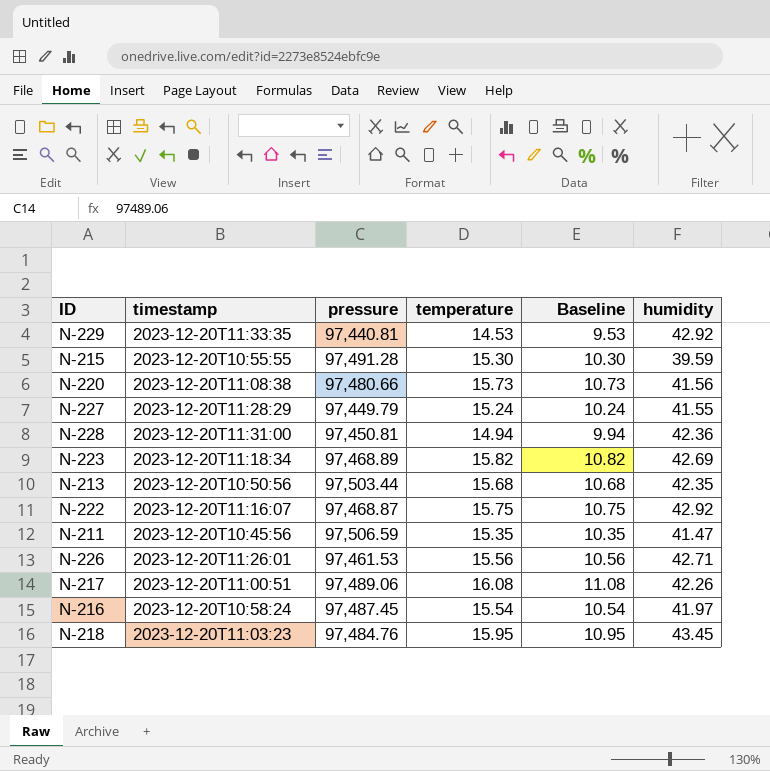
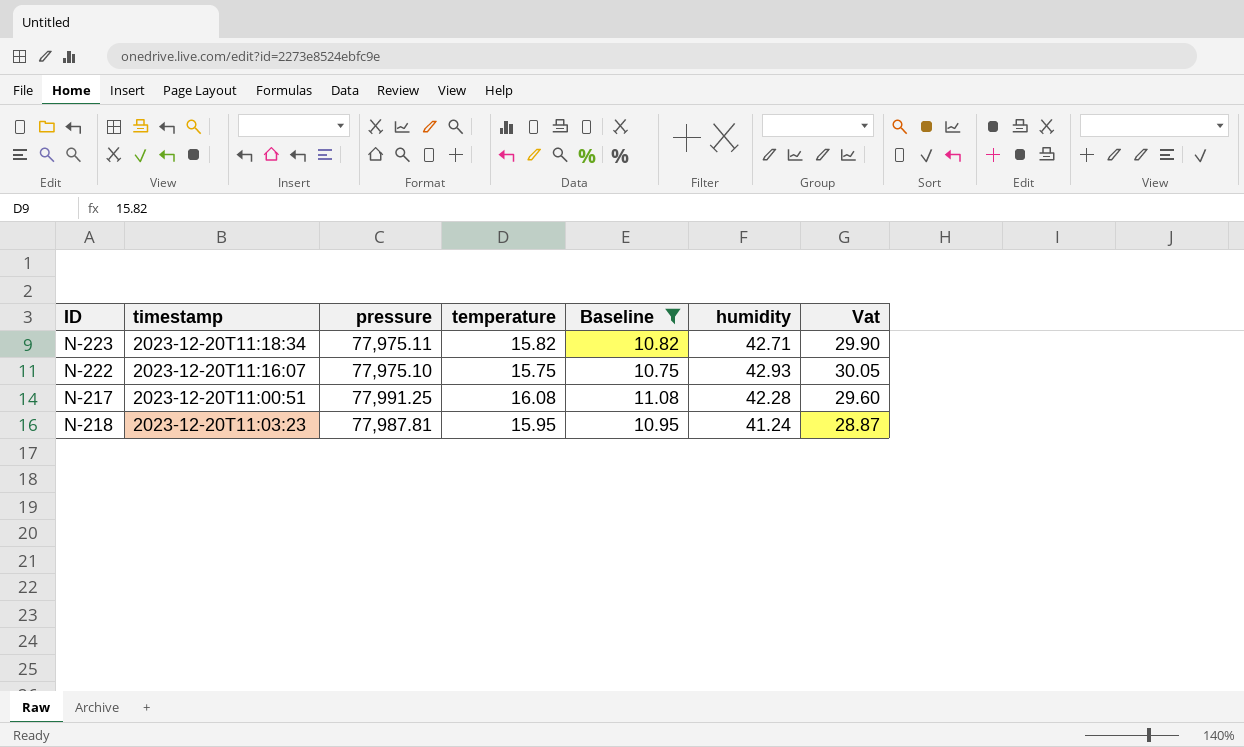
filter: none -> Baseline >= 10.75
column Vat | formula: none -> [humidity] * 0.7
N-223 | pressure: 97,468.89 -> 77,975.11
N-223 | humidity: 42.69 -> 42.71
N-222 | pressure: 97,468.87 -> 77,975.10
N-222 | humidity: 42.92 -> 42.93
N-217 | pressure: 97,489.06 -> 77,991.25
N-217 | humidity: 42.26 -> 42.28
N-218 | pressure: 97,484.76 -> 77,987.81
N-218 | humidity: 43.45 -> 41.24

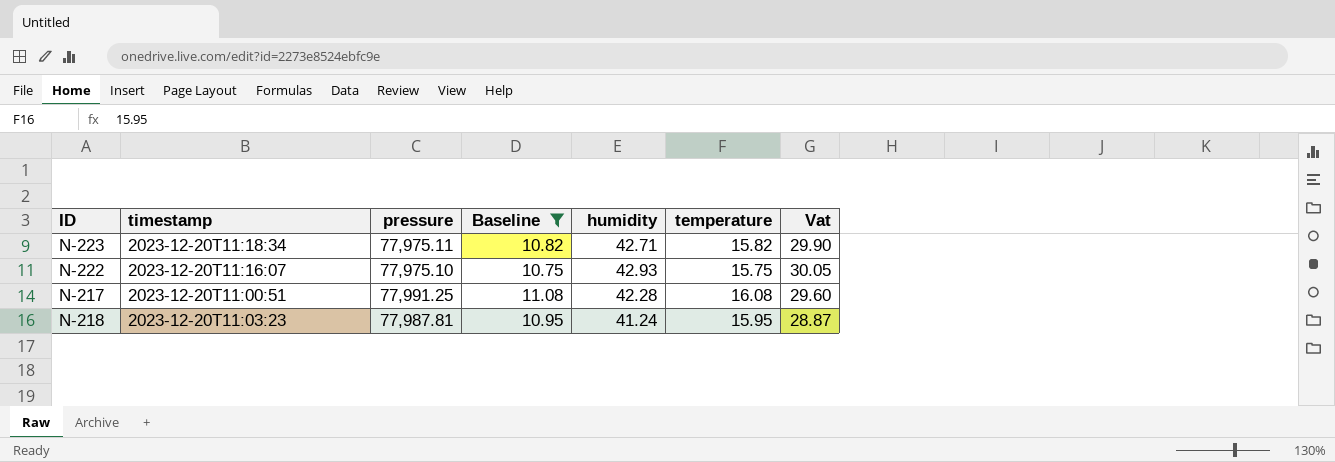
column temperature | position: 4 -> 6

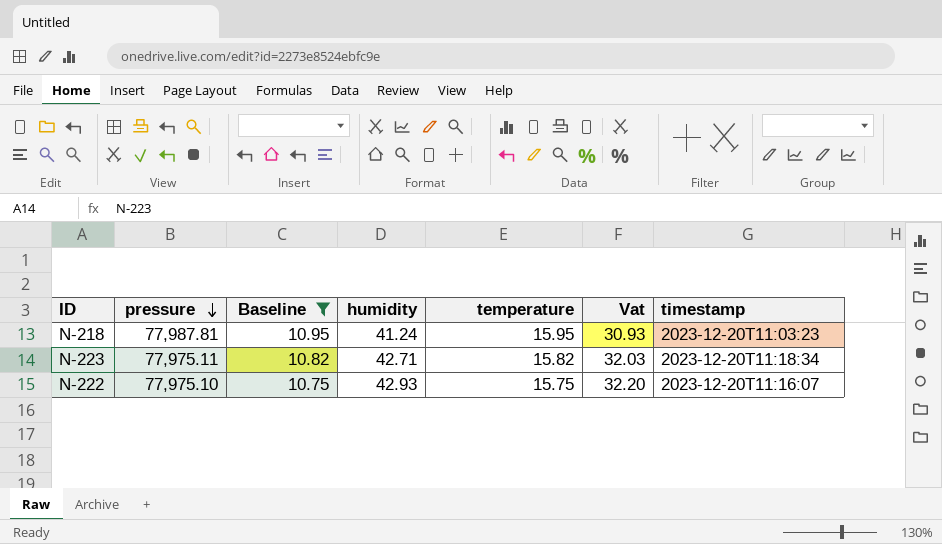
row order: none -> pressure descending
column Vat | formula: [humidity] * 0.7 -> [humidity] * 0.75
column timestamp | position: 2 -> 7
row N-217: 2023-12-20T11:00:51 | 77,991.25 | 11.08 | 42.28 | 16.08 | 29.60 -> none

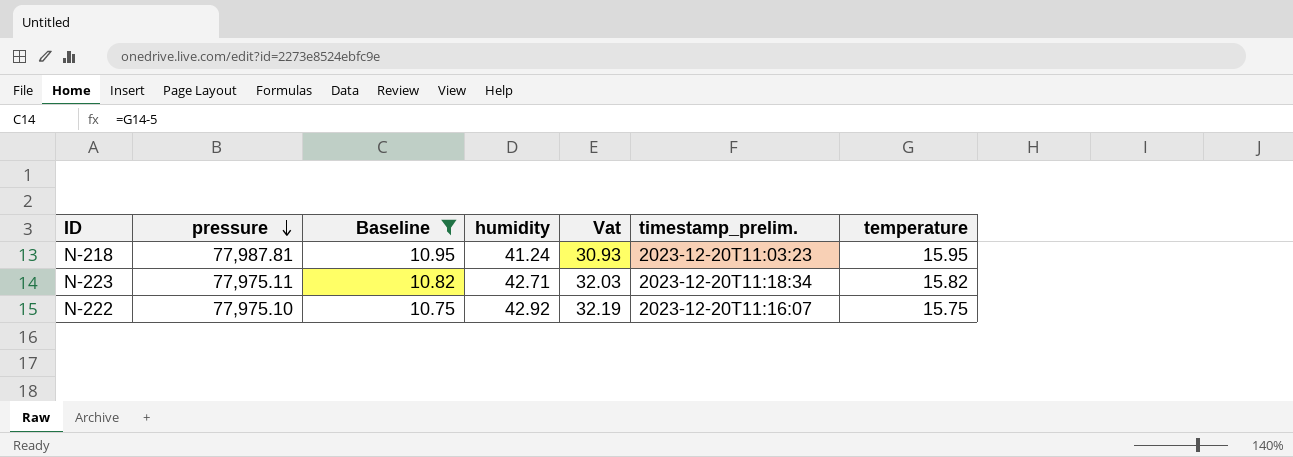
column name: timestamp -> timestamp_prelim.
column temperature | position: 5 -> 7
N-222 | humidity: 42.93 -> 42.92
N-222 | Vat: 32.20 -> 32.19

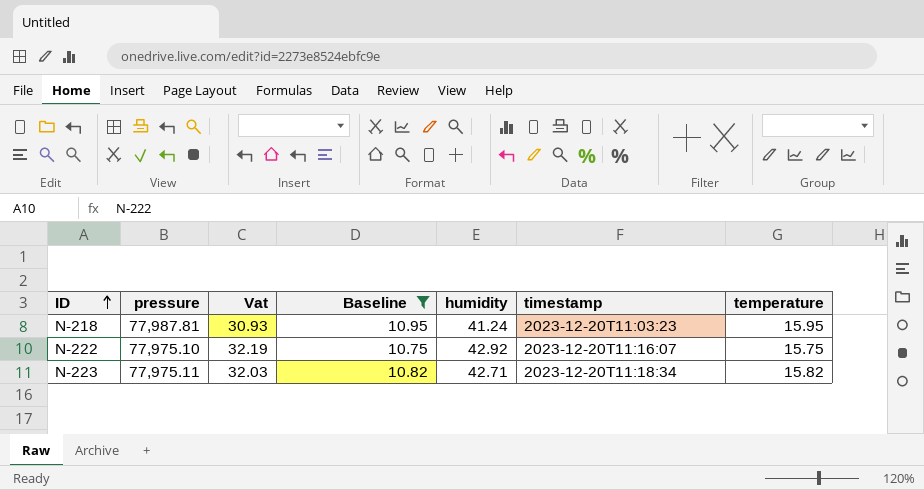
row order: pressure descending -> ID ascending
column Vat | position: 5 -> 3
column name: timestamp_prelim. -> timestamp

